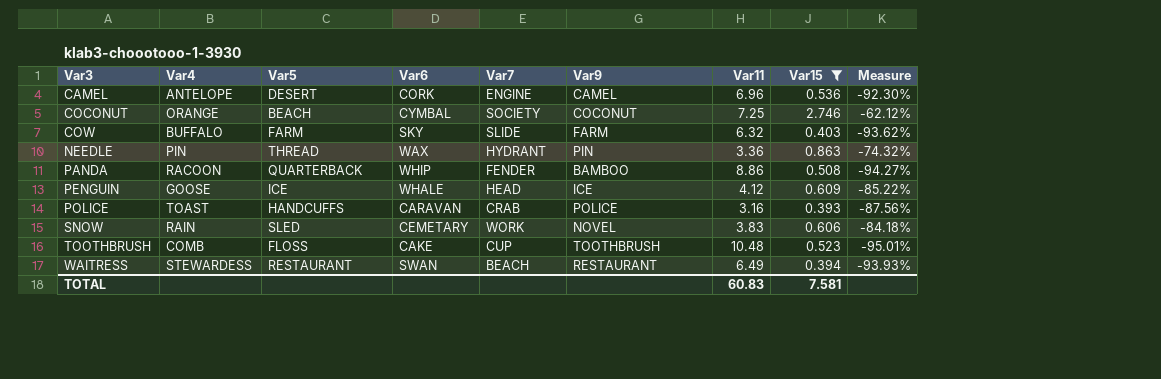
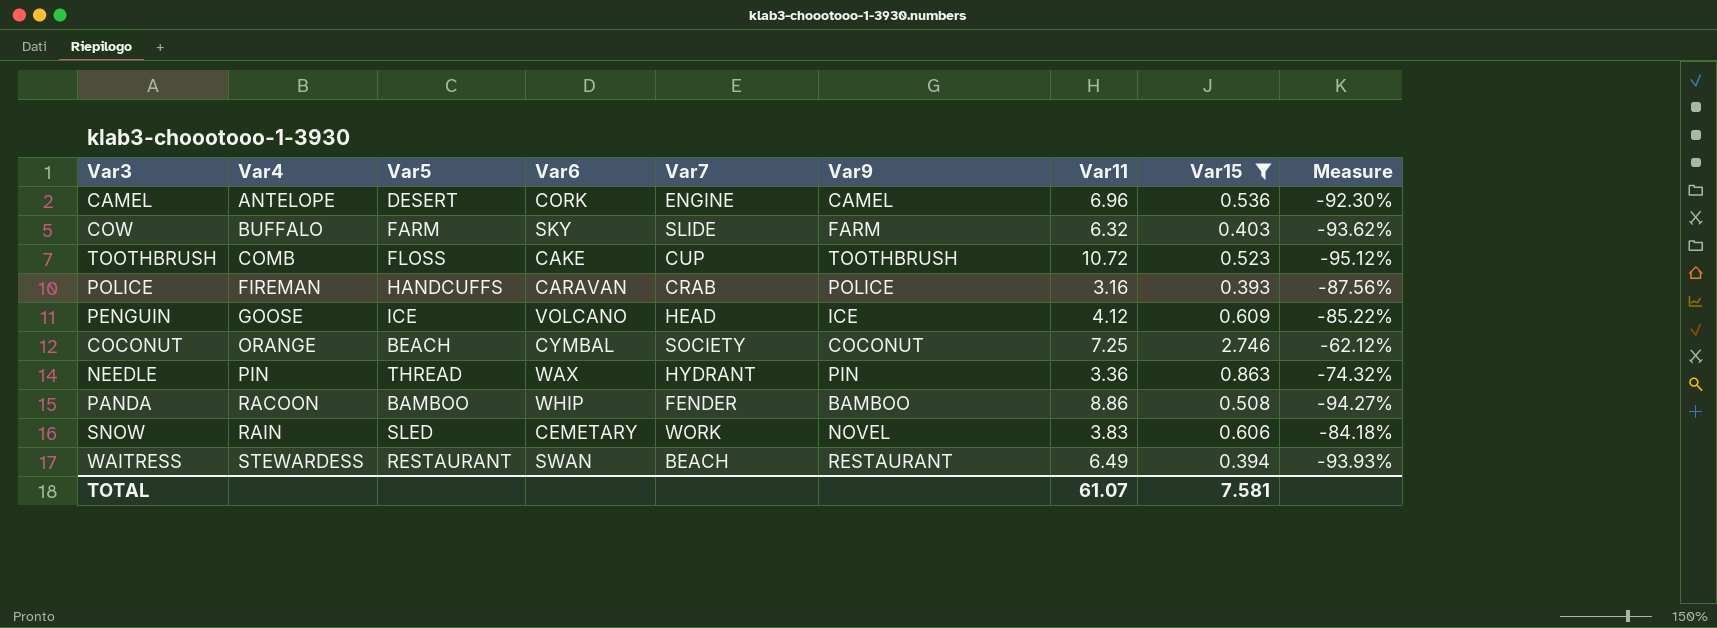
row order: Var3 ascending -> Var4 ascending
TOOTHBRUSH | Var11: 10.48 -> 10.72
TOOTHBRUSH | Measure: -95.01% -> -95.12%
POLICE | Var4: TOAST -> FIREMAN
PENGUIN | Var6: WHALE -> VOLCANO
PANDA | Var5: QUARTERBACK -> BAMBOO
TOTAL | Var11: 60.83 -> 61.07

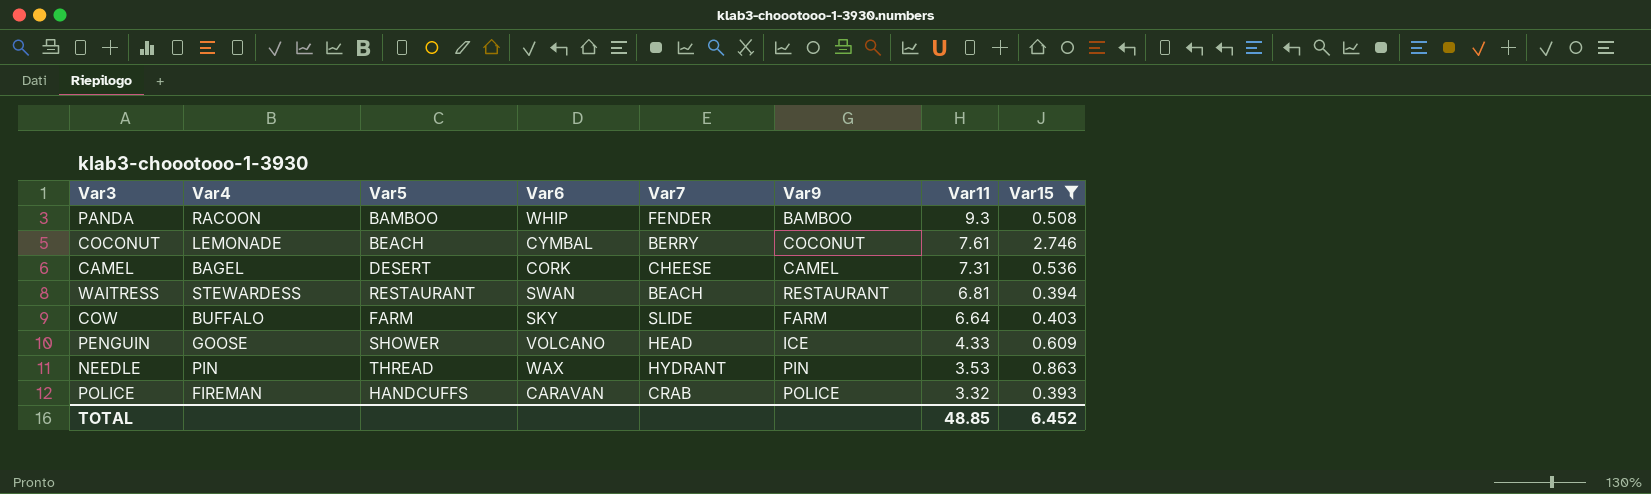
row order: Var4 ascending -> Var11 descending
column Measure | formula: ([Var15] - [Var11]) / [Var11] -> none
row TOOTHBRUSH: COMB | FLOSS | CAKE | CUP | TOOTHBRUSH | 10.72 | 0.523 | -95.12% -> none
row SNOW: RAIN | SLED | CEMETARY | WORK | NOVEL | 3.83 | 0.606 | -84.18% -> none
PANDA | Var11: 8.86 -> 9.3
COCONUT | Var4: ORANGE -> LEMONADE
COCONUT | Var7: SOCIETY -> BERRY
COCONUT | Var11: 7.25 -> 7.61
CAMEL | Var4: ANTELOPE -> BAGEL
CAMEL | Var7: ENGINE -> CHEESE
CAMEL | Var11: 6.96 -> 7.31
WAITRESS | Var11: 6.49 -> 6.81
COW | Var11: 6.32 -> 6.64
PENGUIN | Var5: ICE -> SHOWER
PENGUIN | Var11: 4.12 -> 4.33
NEEDLE | Var11: 3.36 -> 3.53
POLICE | Var11: 3.16 -> 3.32
TOTAL | Var11: 61.07 -> 48.85
TOTAL | Var15: 7.581 -> 6.452

